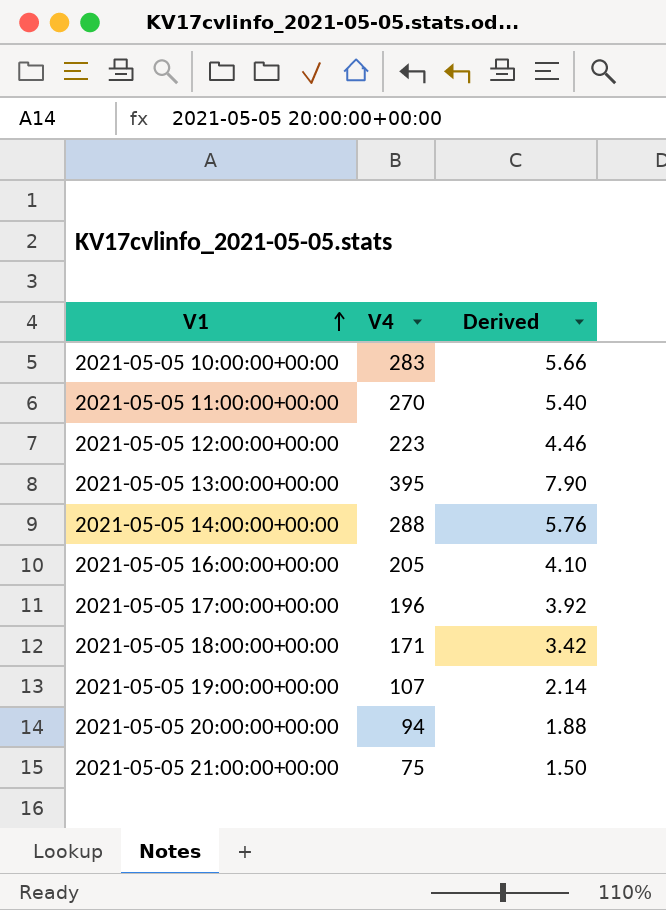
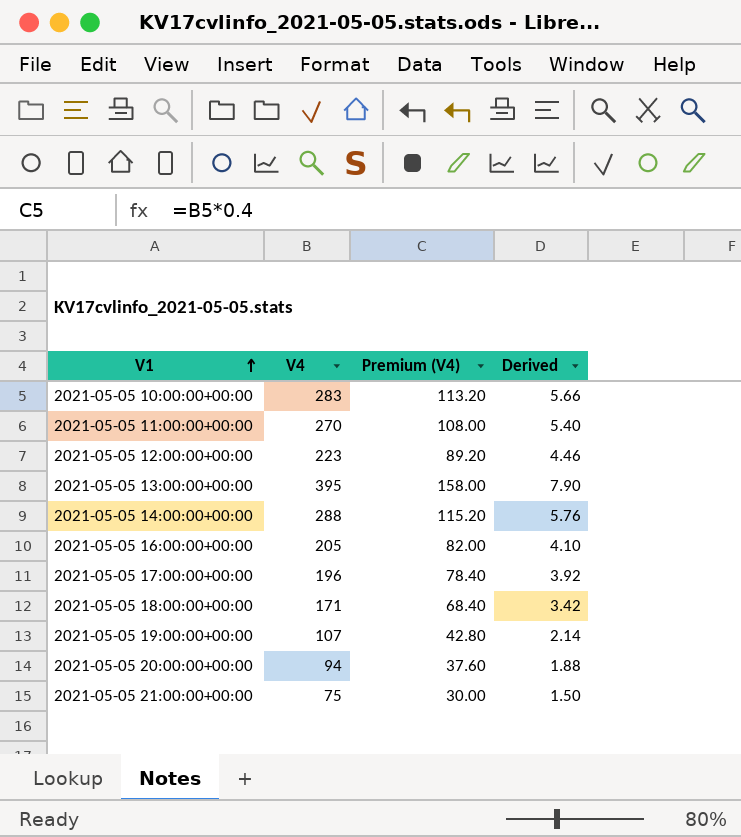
column Premium (V4) | formula: none -> [V4] * 0.4

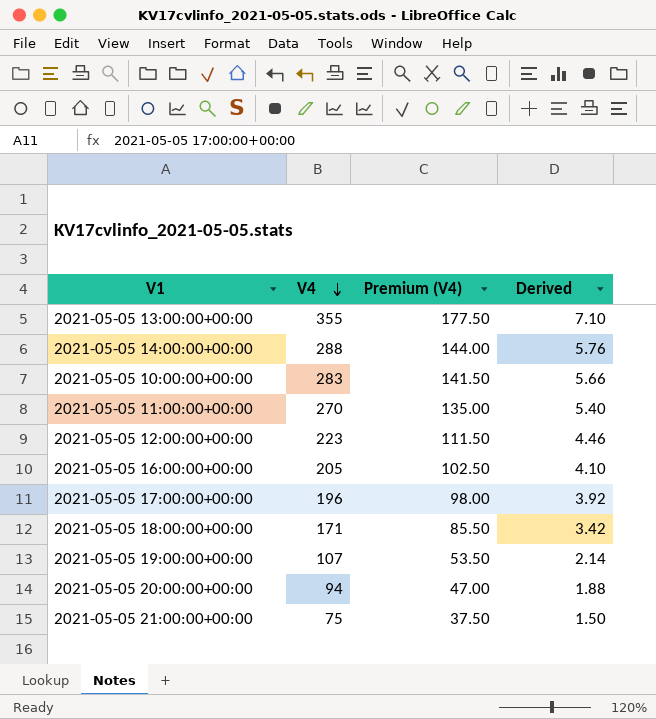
row order: V1 ascending -> V4 descending
column Premium (V4) | formula: [V4] * 0.4 -> [V4] * 0.5
2021-05-05 13:00:00+00:00 | V4: 395 -> 355
2021-05-05 13:00:00+00:00 | Derived: 7.90 -> 7.10

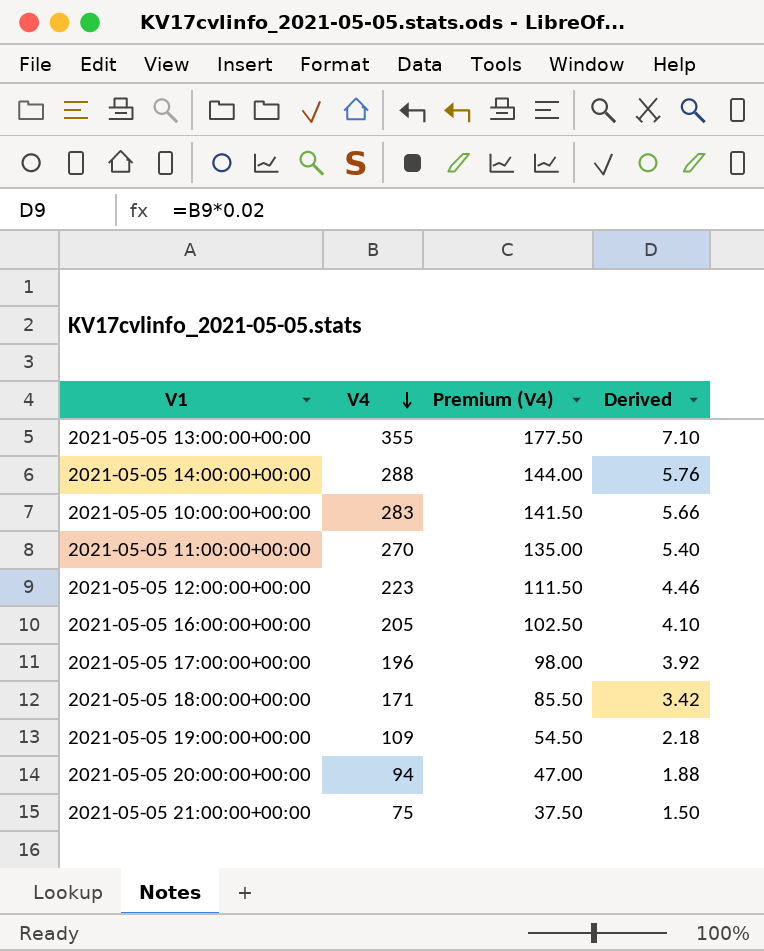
2021-05-05 19:00:00+00:00 | V4: 107 -> 109
2021-05-05 19:00:00+00:00 | Premium (V4): 53.50 -> 54.50
2021-05-05 19:00:00+00:00 | Derived: 2.14 -> 2.18

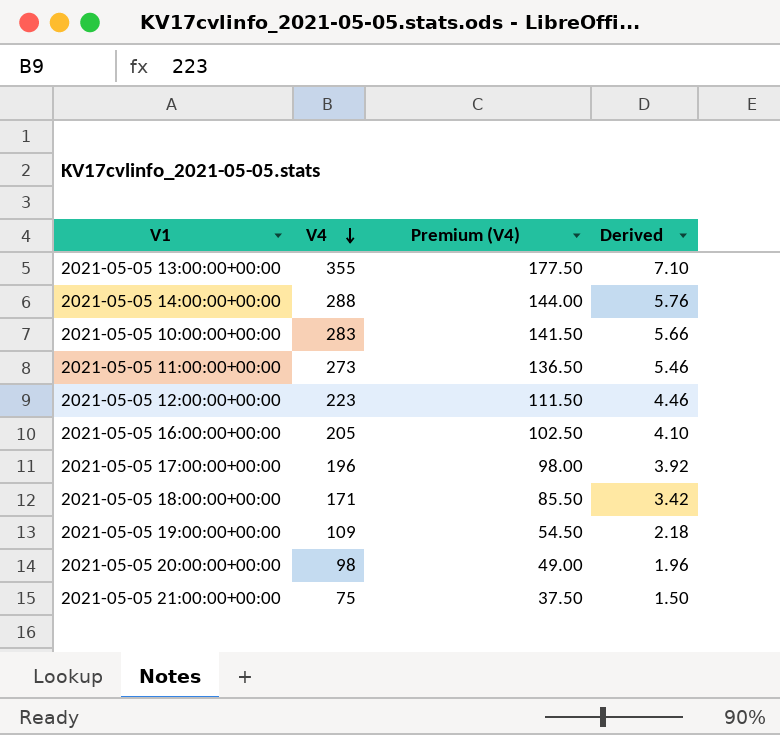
2021-05-05 11:00:00+00:00 | V4: 270 -> 273
2021-05-05 11:00:00+00:00 | Premium (V4): 135.00 -> 136.50
2021-05-05 11:00:00+00:00 | Derived: 5.40 -> 5.46
2021-05-05 20:00:00+00:00 | V4: 94 -> 98
2021-05-05 20:00:00+00:00 | Premium (V4): 47.00 -> 49.00
2021-05-05 20:00:00+00:00 | Derived: 1.88 -> 1.96

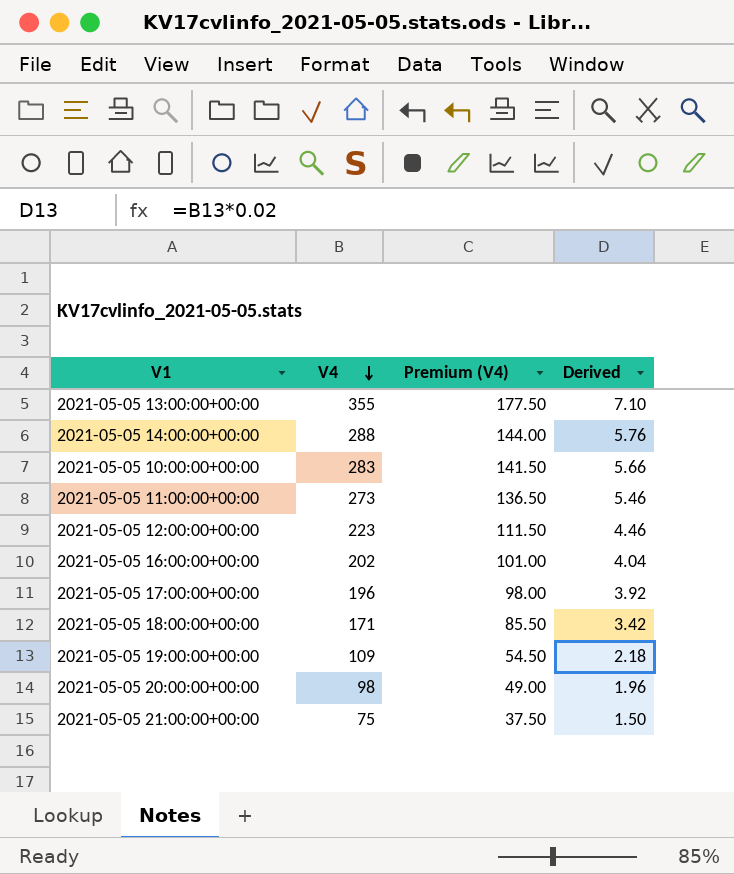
2021-05-05 16:00:00+00:00 | V4: 205 -> 202
2021-05-05 16:00:00+00:00 | Premium (V4): 102.50 -> 101.00
2021-05-05 16:00:00+00:00 | Derived: 4.10 -> 4.04

